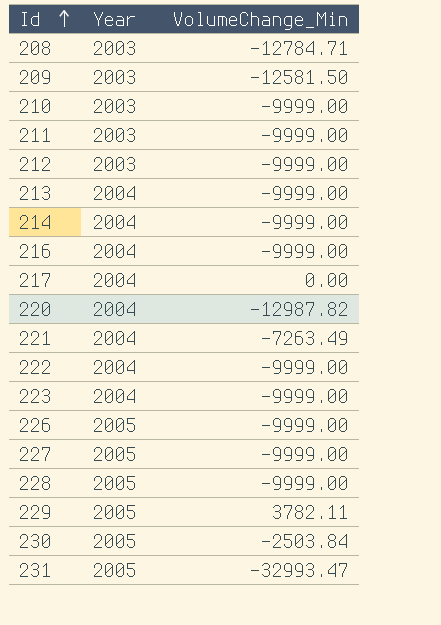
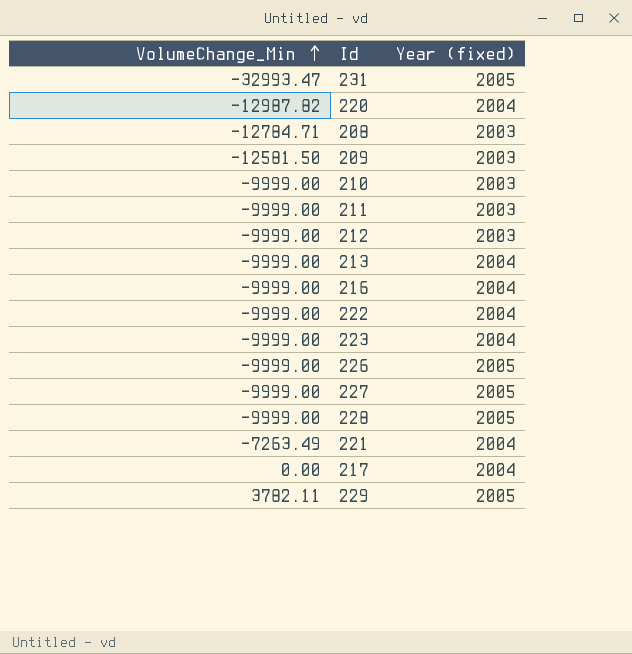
row order: Id ascending -> VolumeChange_Min ascending
column VolumeChange_Min | position: 3 -> 1
column name: Year -> Year (fixed)
row 214: 2004 | -9999.00 -> none
row 230: 2005 | -2503.84 -> none

